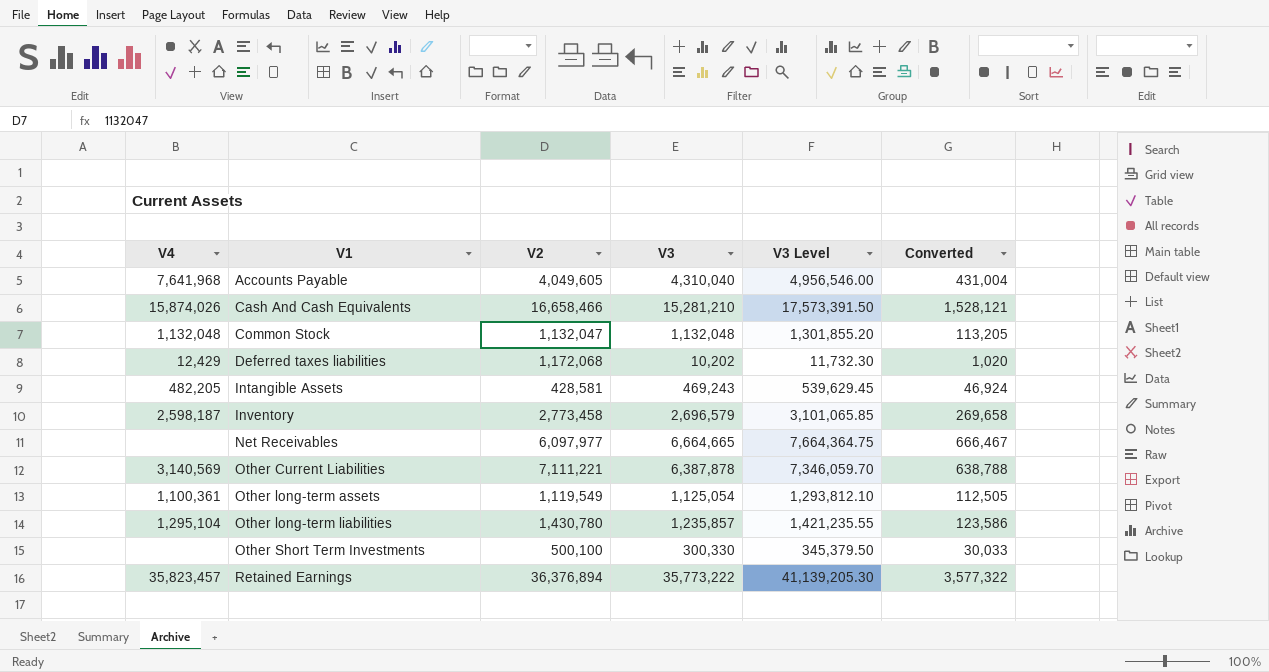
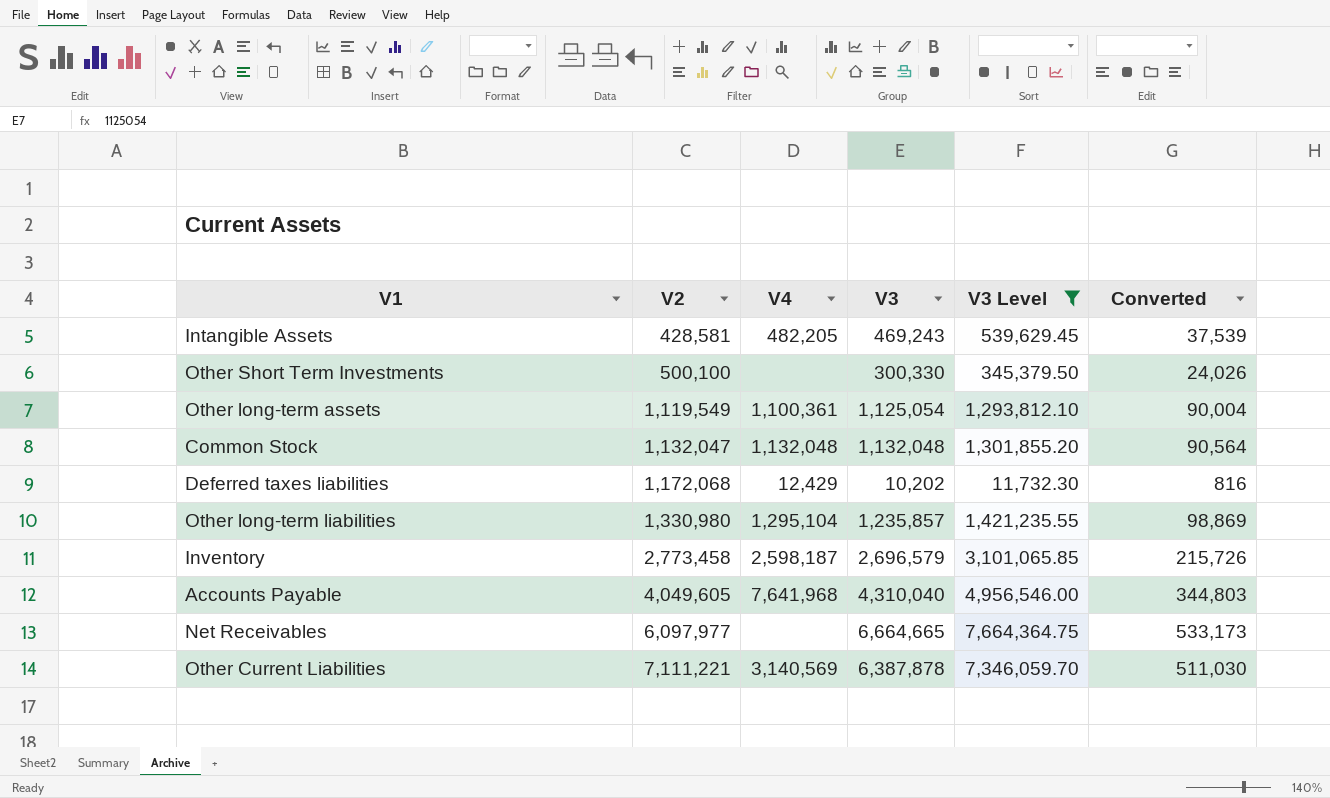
filter: none -> V3 Level <= 7,664,364.75
row order: V1 ascending -> V2 ascending
column V4 | position: 1 -> 3
column Converted | formula: [V3] * 0.1 -> [V3] * 0.08
Other long-term liabilities | V2: 1,430,780 -> 1,330,980

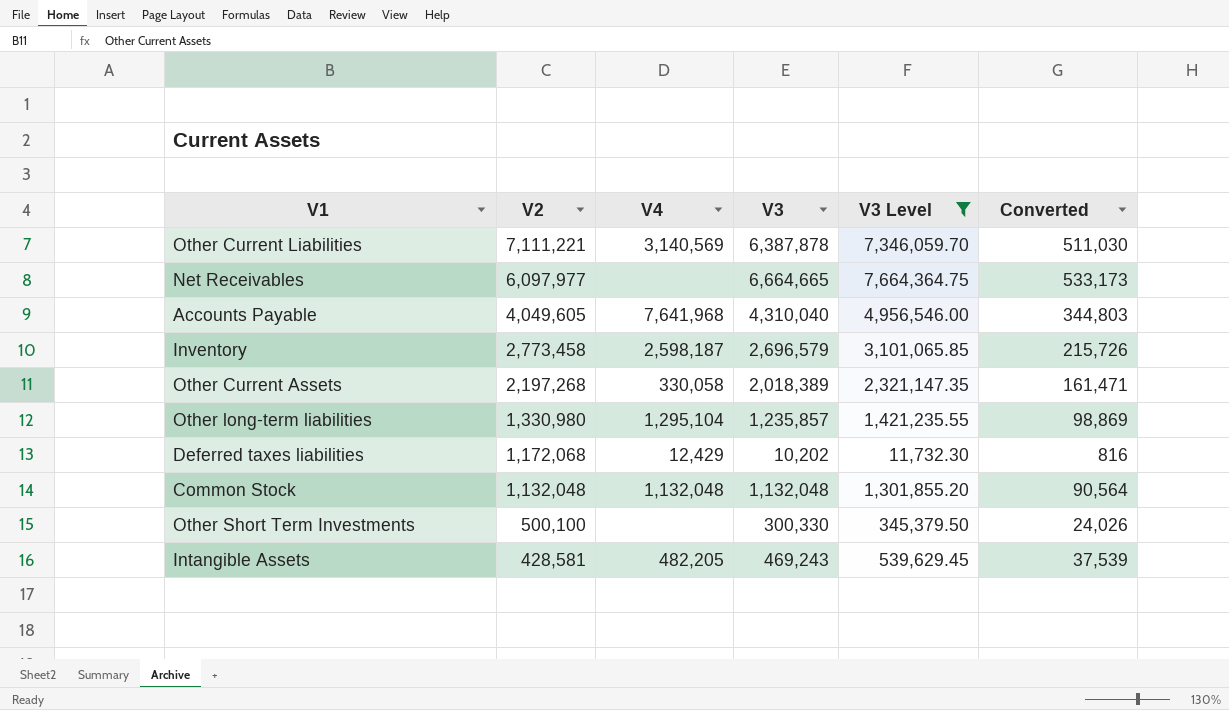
row order: V2 ascending -> V2 descending
row Other long-term assets: 1,119,549 | 1,100,361 | 1,125,054 | 1,293,812.10 | 90,004 -> none
row Other Current Assets: none -> 2,197,268 | 330,058 | 2,018,389 | 2,321,147.35 | 161,471
Common Stock | V2: 1,132,047 -> 1,132,048

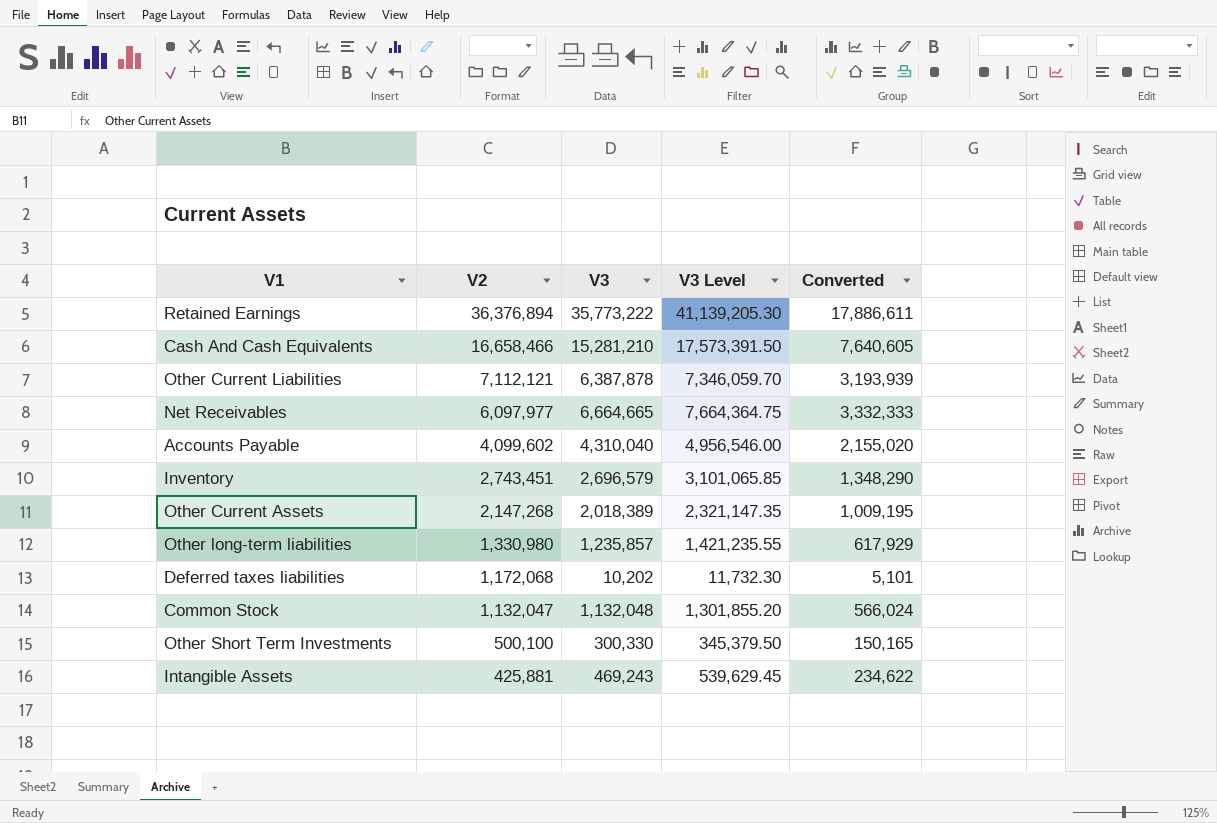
filter: V3 Level <= 7,664,364.75 -> none
column V4 | position: 3 -> none
column Converted | formula: [V3] * 0.08 -> [V3] * 0.5
Other Current Liabilities | V2: 7,111,221 -> 7,112,121
Accounts Payable | V2: 4,049,605 -> 4,099,602
Inventory | V2: 2,773,458 -> 2,743,451
Other Current Assets | V2: 2,197,268 -> 2,147,268
Common Stock | V2: 1,132,048 -> 1,132,047
Intangible Assets | V2: 428,581 -> 425,881

